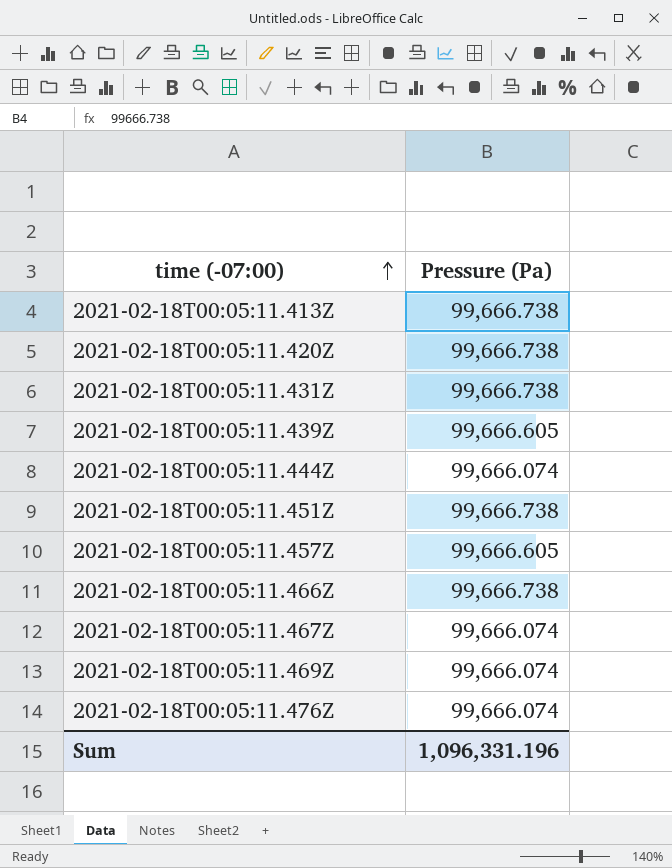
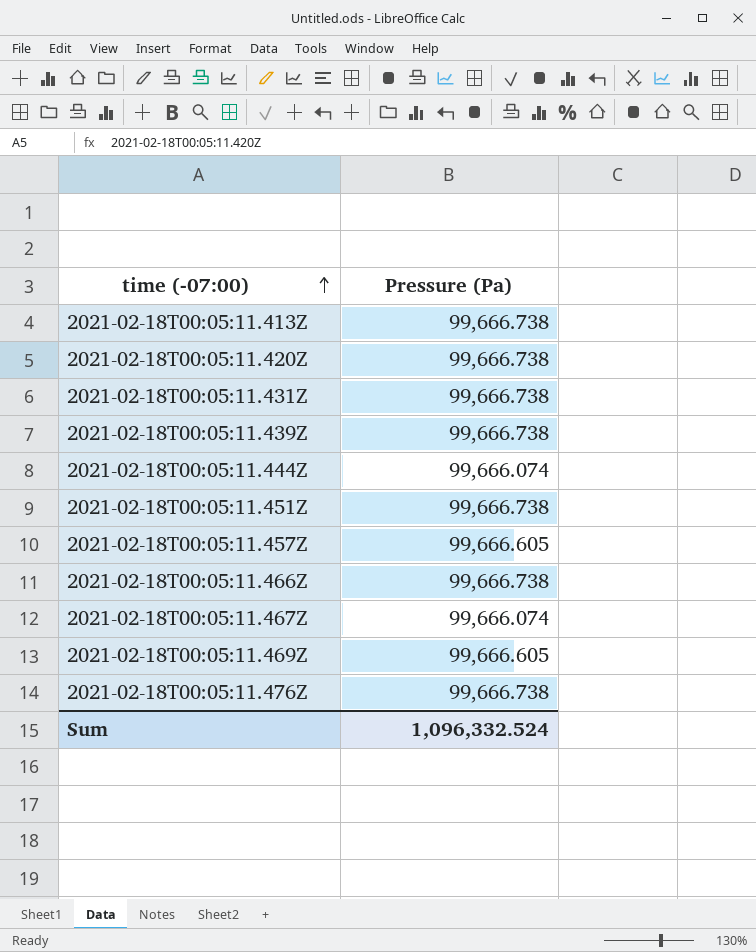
2021-02-18T00:05:11.439Z | Pressure (Pa): 99,666.605 -> 99,666.738
2021-02-18T00:05:11.469Z | Pressure (Pa): 99,666.074 -> 99,666.605
2021-02-18T00:05:11.476Z | Pressure (Pa): 99,666.074 -> 99,666.738
Sum | Pressure (Pa): 1,096,331.196 -> 1,096,332.524

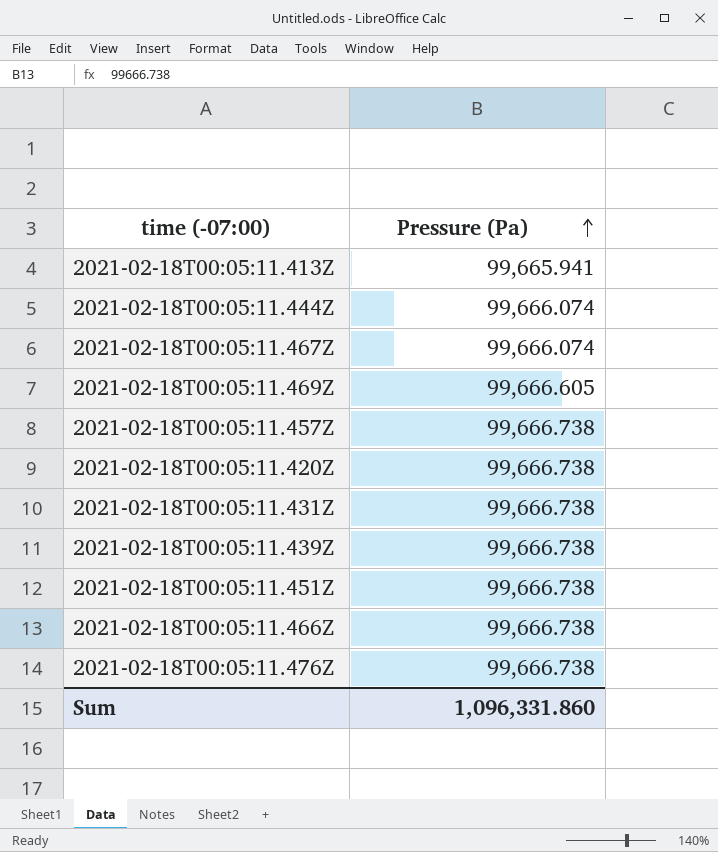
row order: time (-07:00) ascending -> Pressure (Pa) ascending
2021-02-18T00:05:11.413Z | Pressure (Pa): 99,666.738 -> 99,665.941
2021-02-18T00:05:11.457Z | Pressure (Pa): 99,666.605 -> 99,666.738
Sum | Pressure (Pa): 1,096,332.524 -> 1,096,331.860

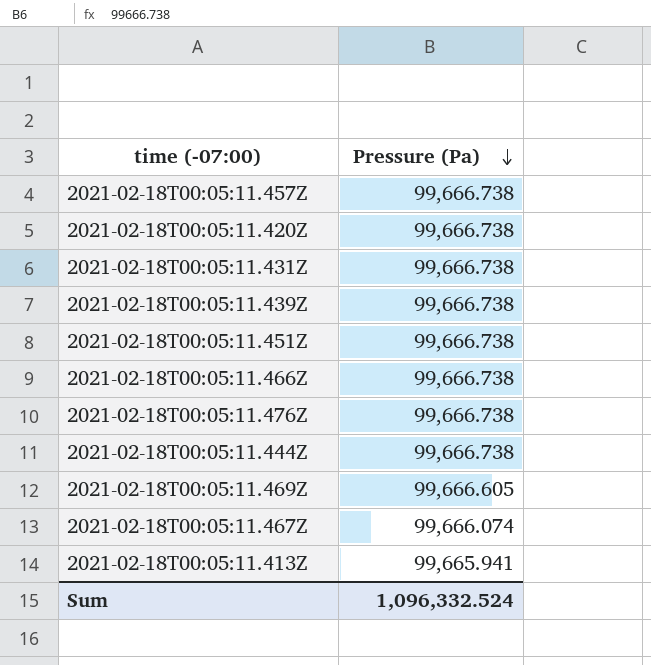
row order: Pressure (Pa) ascending -> Pressure (Pa) descending
2021-02-18T00:05:11.444Z | Pressure (Pa): 99,666.074 -> 99,666.738
Sum | Pressure (Pa): 1,096,331.860 -> 1,096,332.524

